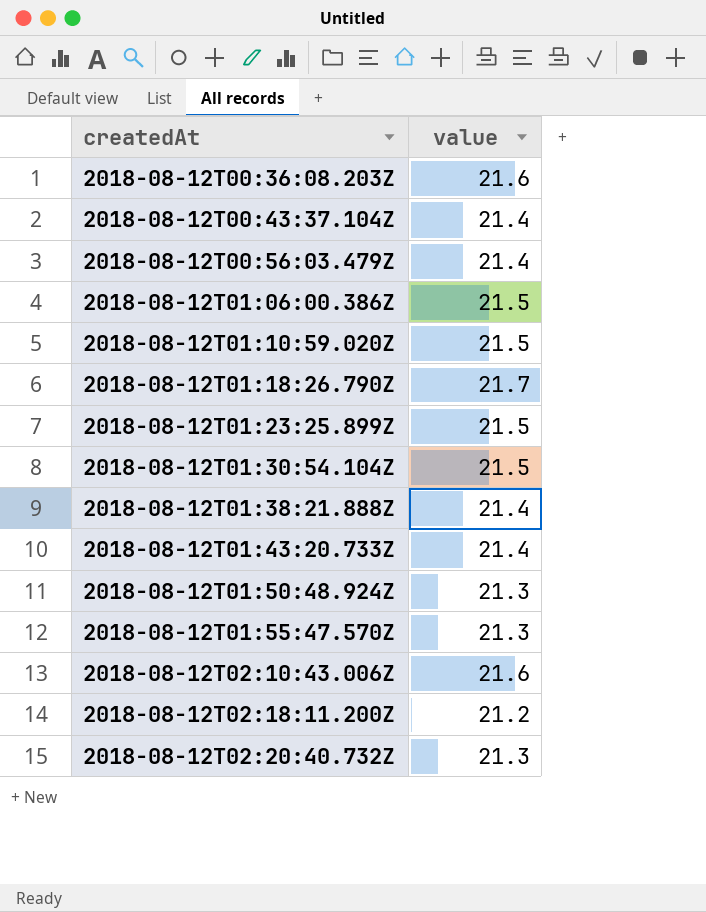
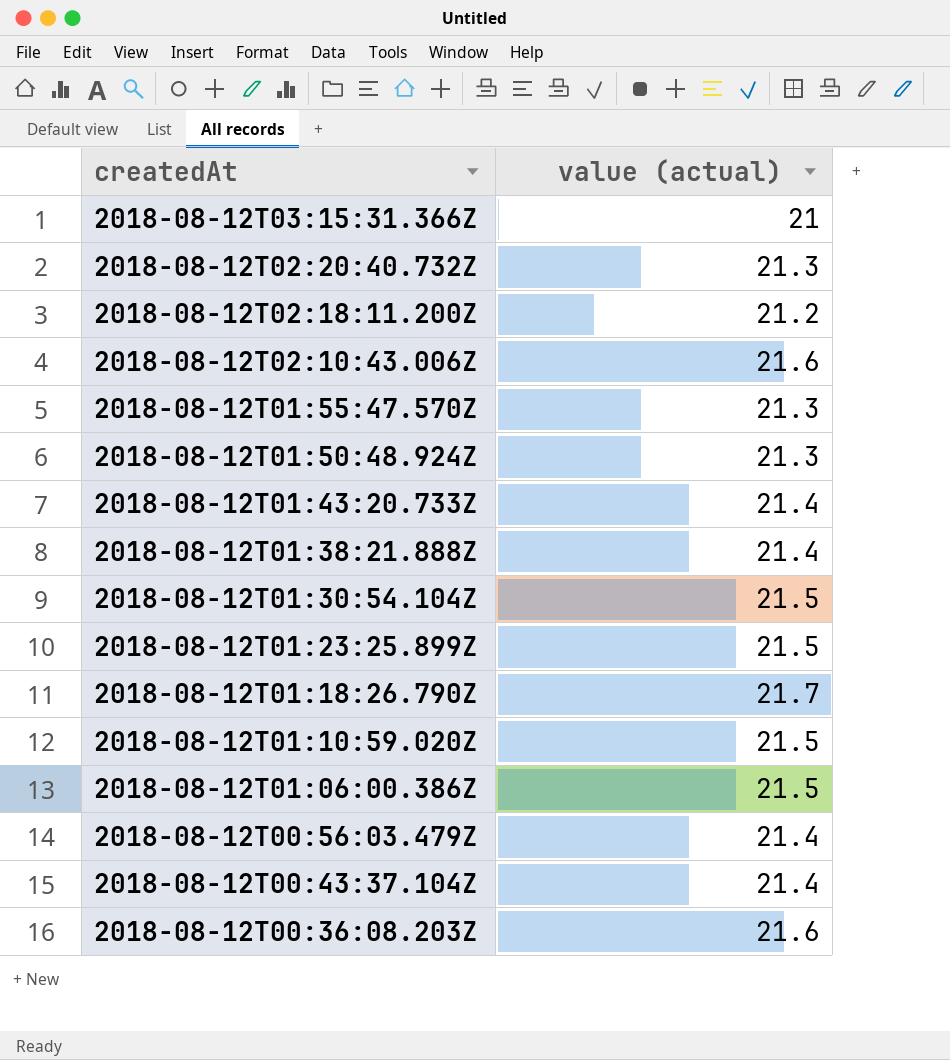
row order: createdAt ascending -> createdAt descending
column name: value -> value (actual)
row 2018-08-12T03:15:31.366Z: none -> 21

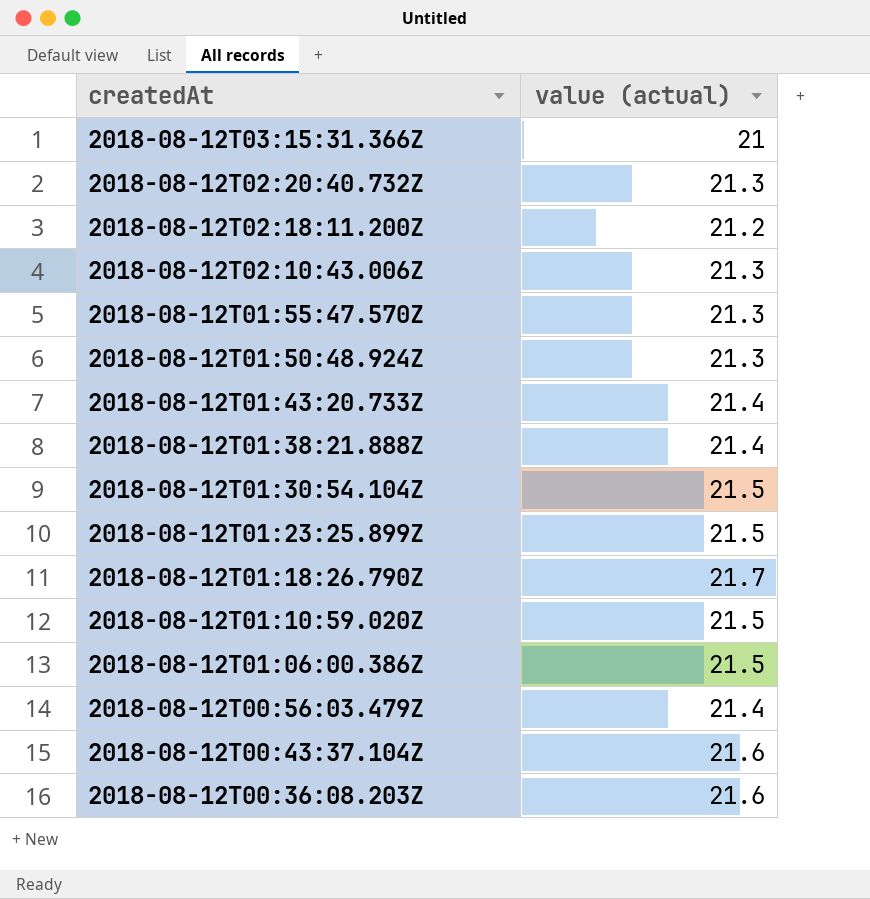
2018-08-12T02:10:43.006Z | value (actual): 21.6 -> 21.3
2018-08-12T00:43:37.104Z | value (actual): 21.4 -> 21.6

